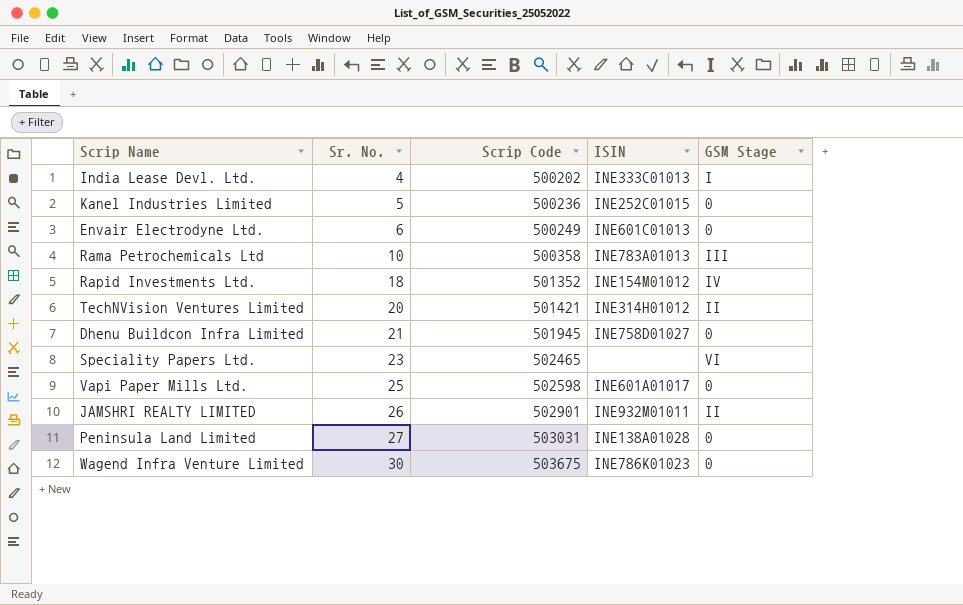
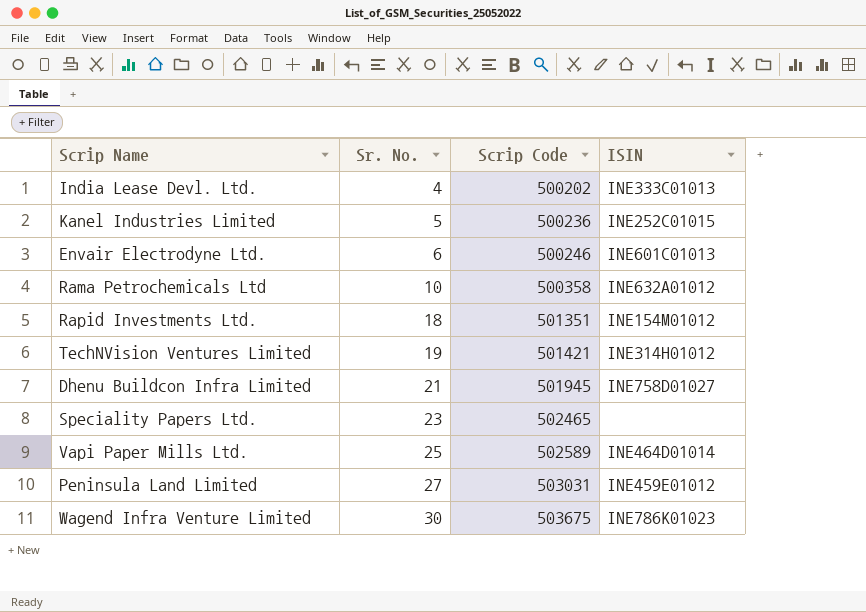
column GSM Stage | position: 5 -> none
row JAMSHRI REALTY LIMITED: 26 | 502901 | INE932M01011 | II -> none
Envair Electrodyne Ltd. | Scrip Code: 500249 -> 500246
Rama Petrochemicals Ltd | ISIN: INE783A01013 -> INE632A01012
Rapid Investments Ltd. | Scrip Code: 501352 -> 501351
TechNVision Ventures Limited | Sr. No.: 20 -> 19
Vapi Paper Mills Ltd. | Scrip Code: 502598 -> 502589
Vapi Paper Mills Ltd. | ISIN: INE601A01017 -> INE464D01014
Peninsula Land Limited | ISIN: INE138A01028 -> INE459E01012

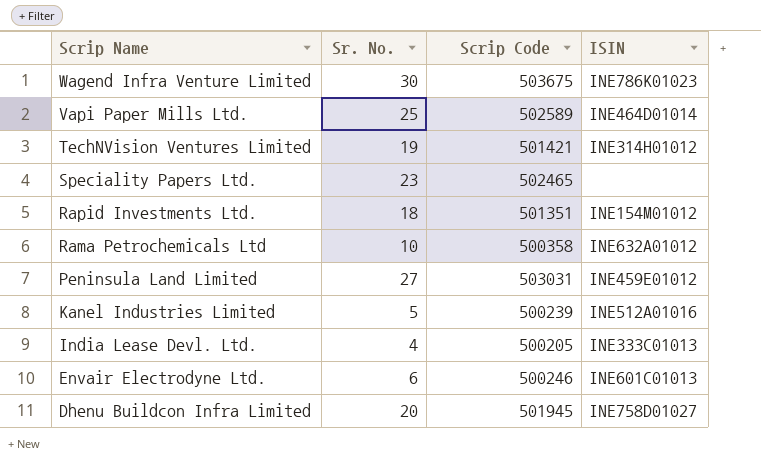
row order: Sr. No. ascending -> Scrip Name descending
Kanel Industries Limited | Scrip Code: 500236 -> 500239
Kanel Industries Limited | ISIN: INE252C01015 -> INE512A01016
India Lease Devl. Ltd. | Scrip Code: 500202 -> 500205
Dhenu Buildcon Infra Limited | Sr. No.: 21 -> 20

